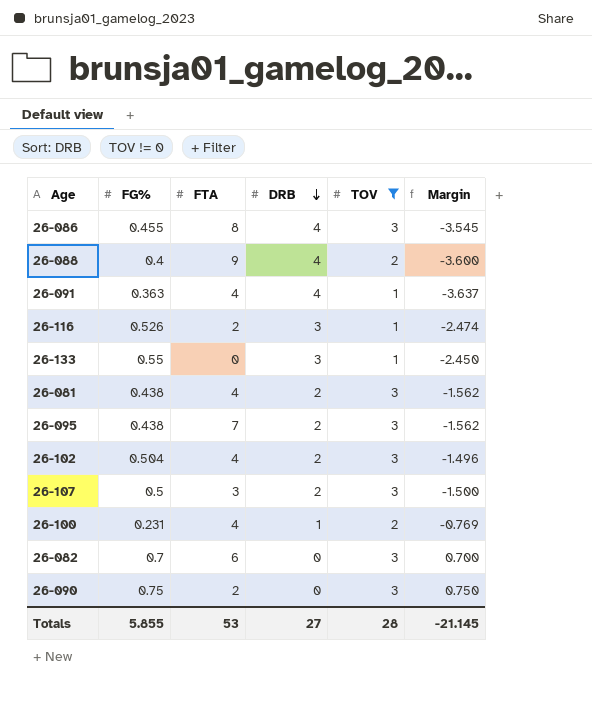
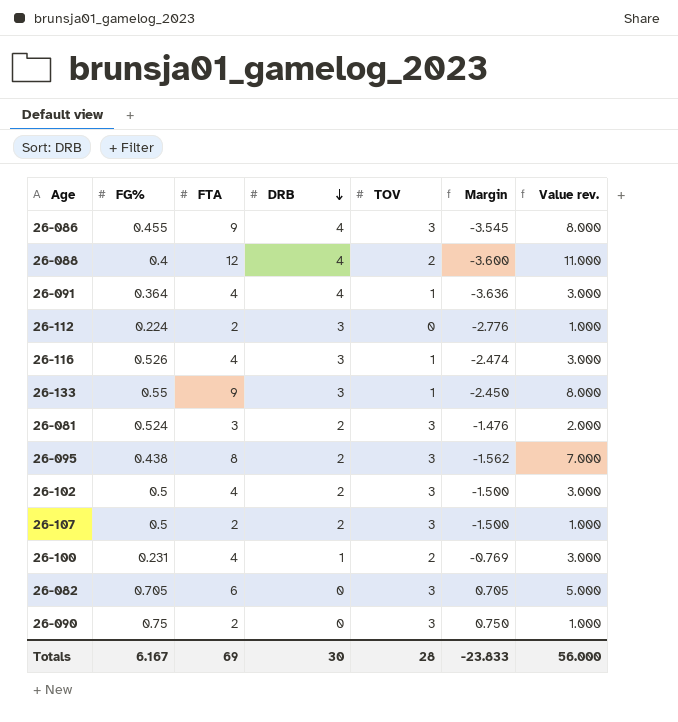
filter: TOV != 0 -> none
column Value rev. | formula: none -> [FTA] - 1
26-086 | FTA: 8 -> 9
26-088 | FTA: 9 -> 12
26-091 | FG%: 0.363 -> 0.364
26-091 | Margin: -3.637 -> -3.636
26-116 | FTA: 2 -> 4
26-133 | FTA: 0 -> 9
26-081 | FG%: 0.438 -> 0.524
26-081 | FTA: 4 -> 3
26-081 | Margin: -1.562 -> -1.476
26-095 | FTA: 7 -> 8
26-102 | FG%: 0.504 -> 0.5
26-102 | Margin: -1.496 -> -1.500
26-107 | FTA: 3 -> 2
26-082 | FG%: 0.7 -> 0.705
26-082 | Margin: 0.700 -> 0.705
Totals | FG%: 5.855 -> 6.167
Totals | FTA: 53 -> 69
Totals | DRB: 27 -> 30
Totals | Margin: -21.145 -> -23.833

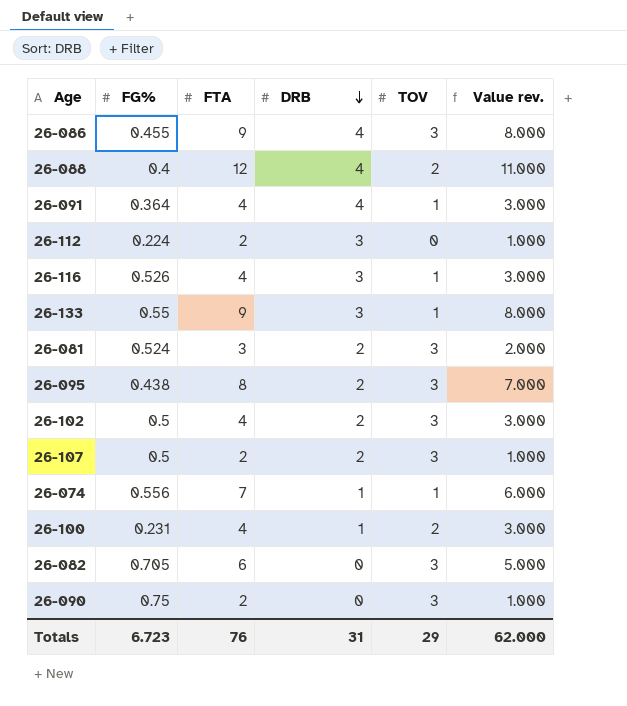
column Margin | formula: [FG%] - [DRB] -> none
row 26-074: none -> 0.556 | 7 | 1 | 1 | 6.000
Totals | FG%: 6.167 -> 6.723
Totals | FTA: 69 -> 76
Totals | DRB: 30 -> 31
Totals | TOV: 28 -> 29
Totals | Value rev.: 56.000 -> 62.000

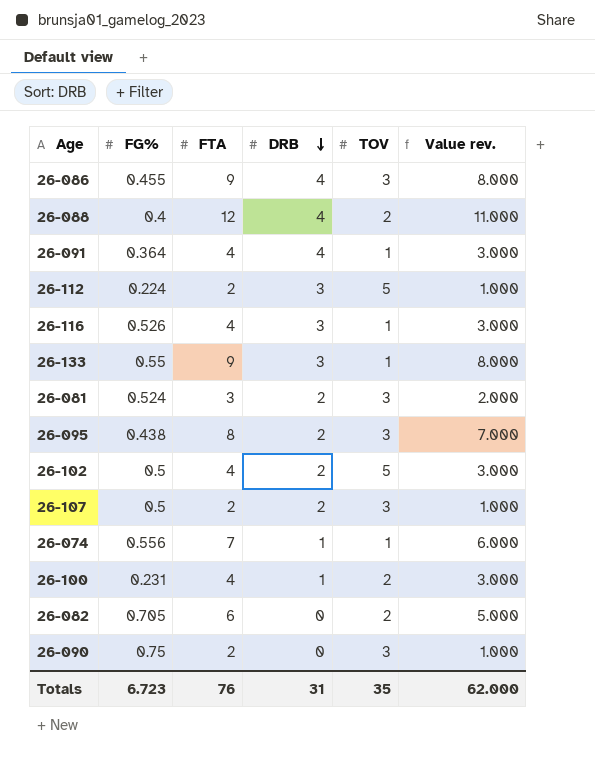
26-112 | TOV: 0 -> 5
26-102 | TOV: 3 -> 5
26-082 | TOV: 3 -> 2
Totals | TOV: 29 -> 35

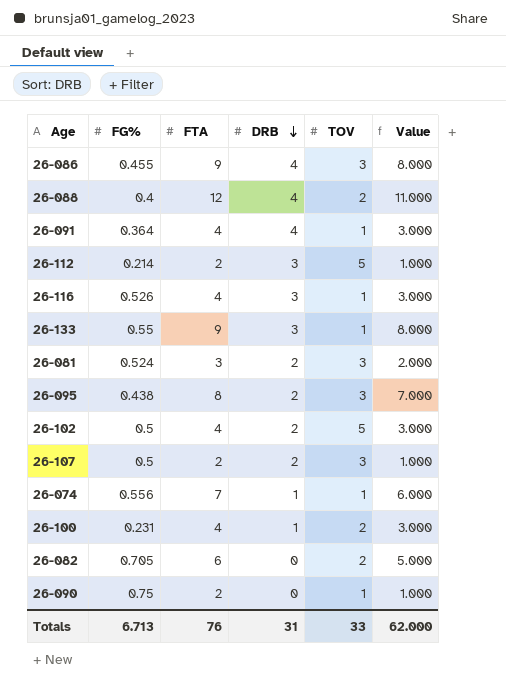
column name: Value rev. -> Value
26-112 | FG%: 0.224 -> 0.214
26-090 | TOV: 3 -> 1
Totals | FG%: 6.723 -> 6.713
Totals | TOV: 35 -> 33

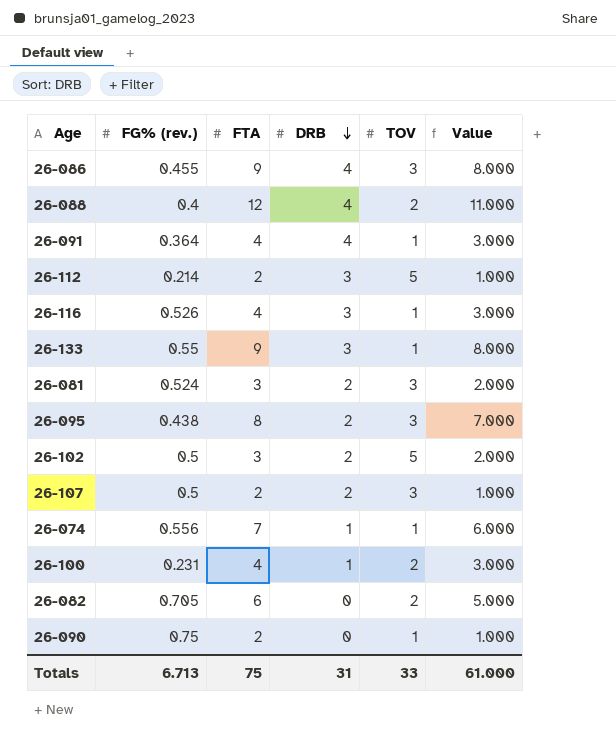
column name: FG% -> FG% (rev.)
26-102 | FTA: 4 -> 3
26-102 | Value: 3.000 -> 2.000
Totals | FTA: 76 -> 75
Totals | Value: 62.000 -> 61.000

